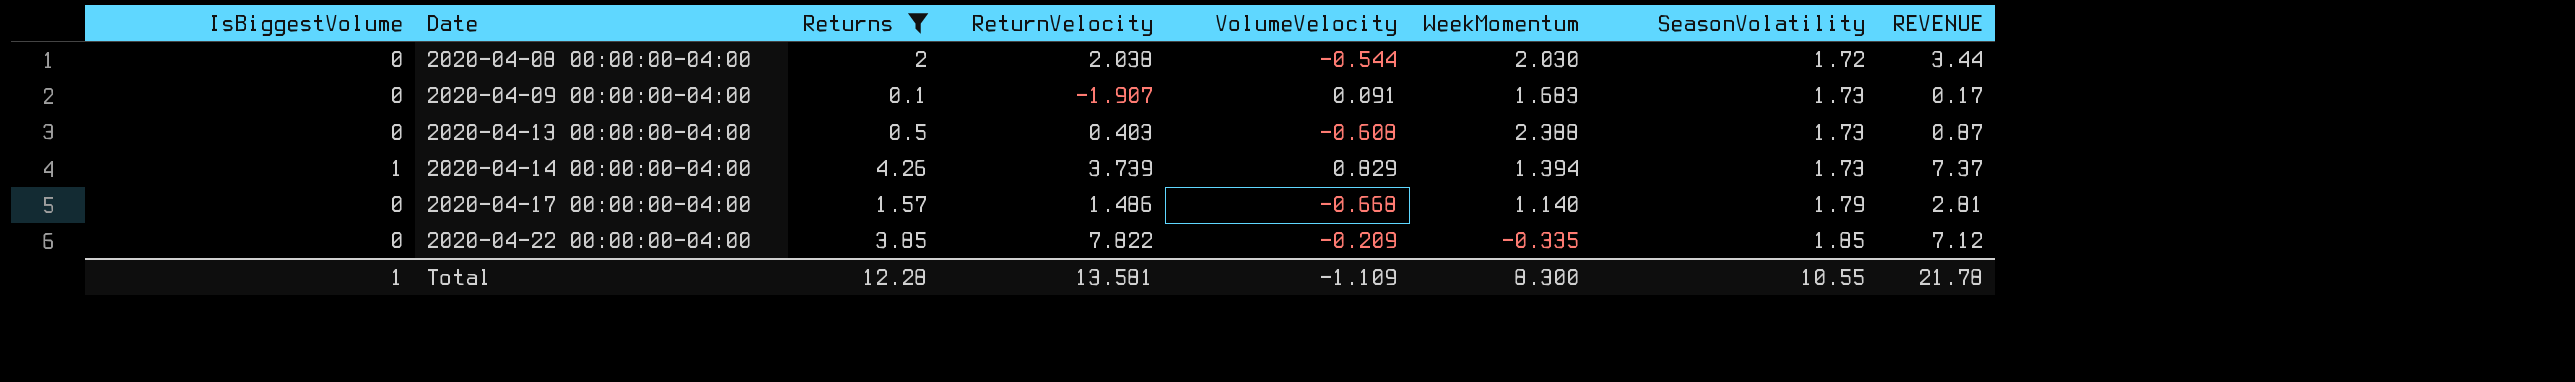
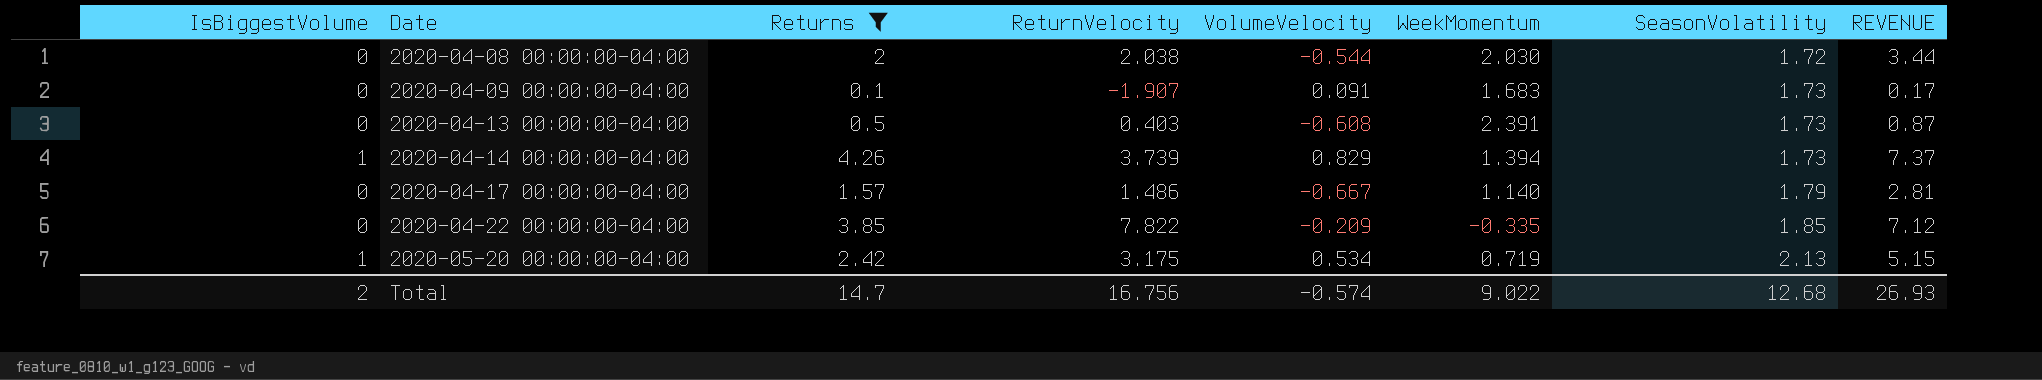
2020-04-13 00:00:00-04:00 | WeekMomentum: 2.388 -> 2.391
2020-04-17 00:00:00-04:00 | VolumeVelocity: -0.668 -> -0.667
row 2020-05-20 00:00:00-04:00: none -> 1 | 2.42 | 3.175 | 0.534 | 0.719 | 2.13 | 5.15
Total | IsBiggestVolume: 1 -> 2
Total | Returns: 12.28 -> 14.7
Total | ReturnVelocity: 13.581 -> 16.756
Total | VolumeVelocity: -1.109 -> -0.574
Total | WeekMomentum: 8.300 -> 9.022
Total | SeasonVolatility: 10.55 -> 12.68
Total | REVENUE: 21.78 -> 26.93

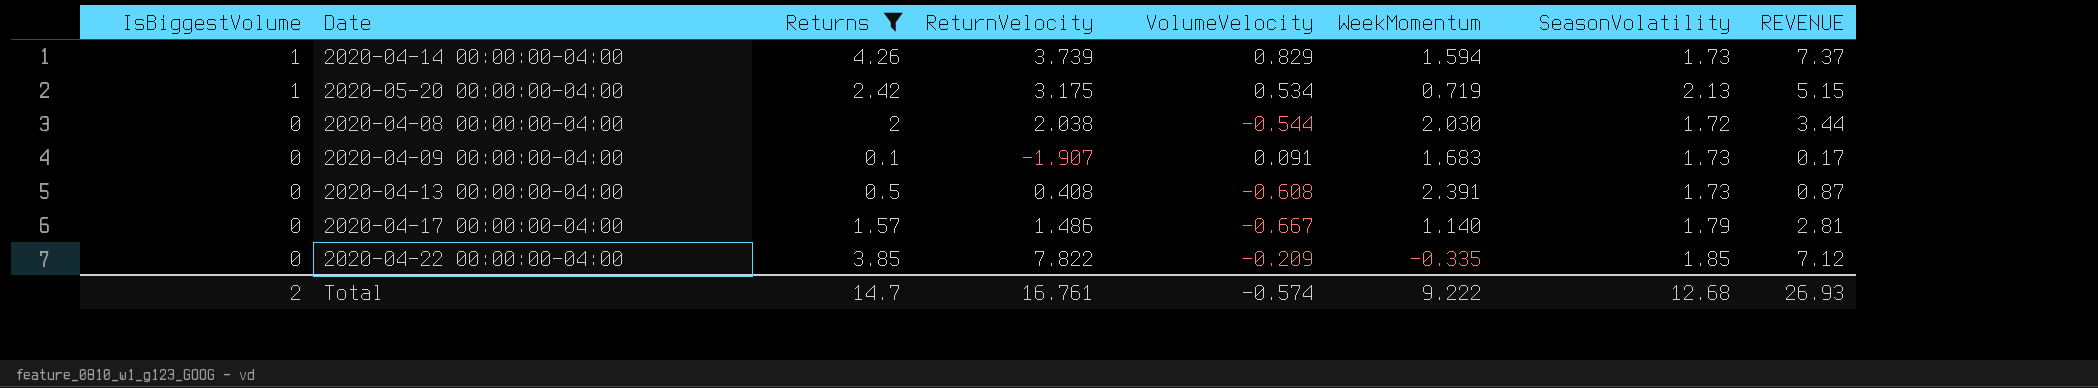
row order: Date ascending -> IsBiggestVolume descending
2020-04-14 00:00:00-04:00 | WeekMomentum: 1.394 -> 1.594
2020-04-13 00:00:00-04:00 | ReturnVelocity: 0.403 -> 0.408
Total | ReturnVelocity: 16.756 -> 16.761
Total | WeekMomentum: 9.022 -> 9.222

